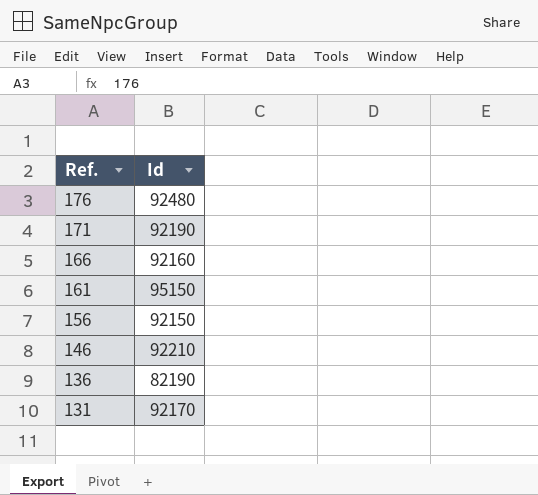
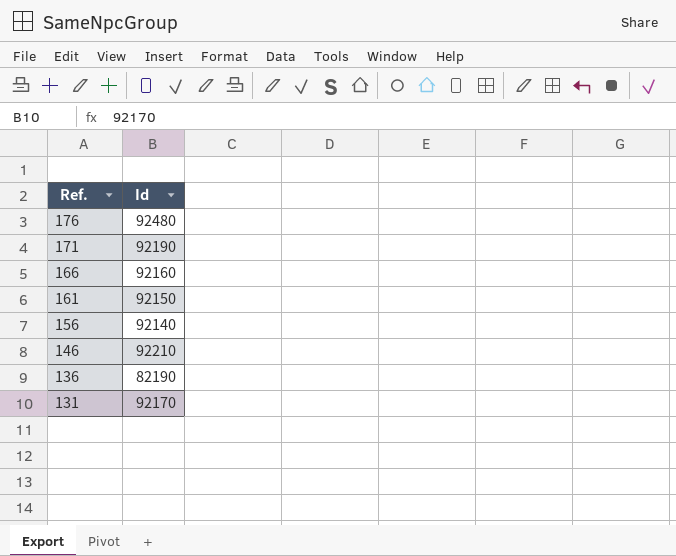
161 | Id: 95150 -> 92150
156 | Id: 92150 -> 92140

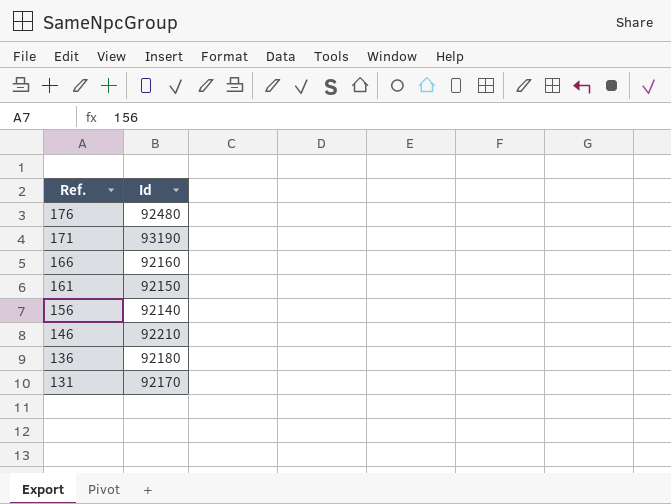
171 | Id: 92190 -> 93190
136 | Id: 82190 -> 92180

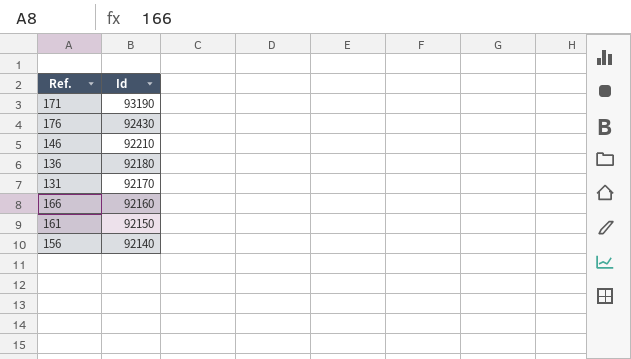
row order: Ref. descending -> Id descending
176 | Id: 92480 -> 92430

